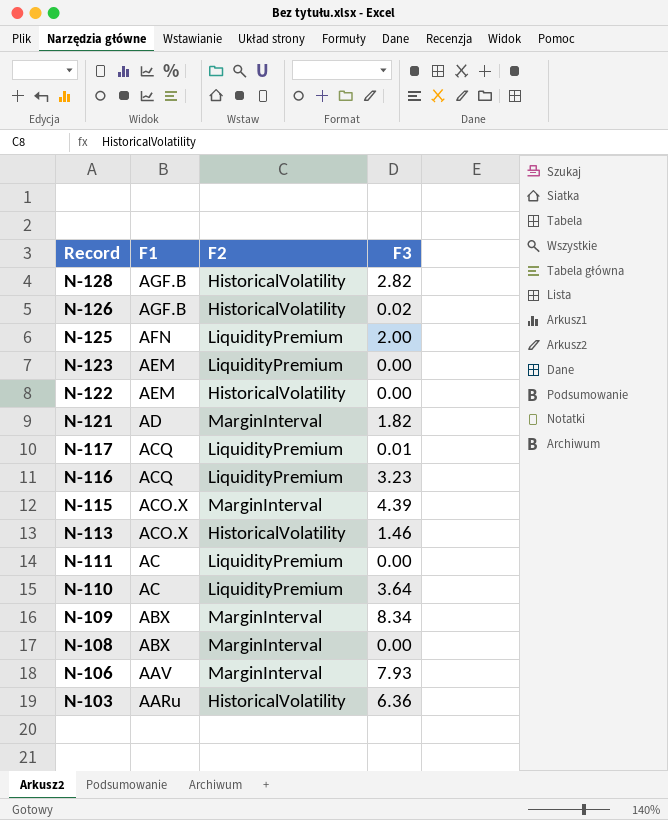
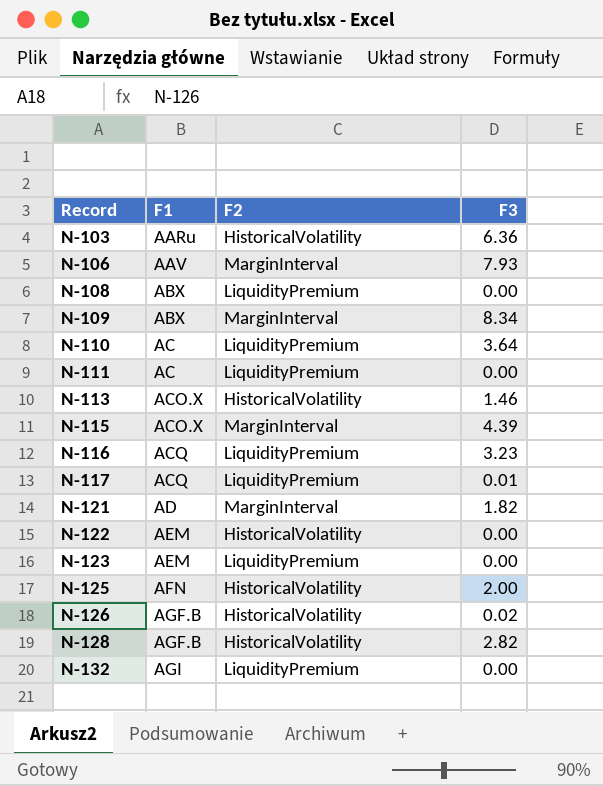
row order: Record descending -> Record ascending
N-108 | F2: MarginInterval -> LiquidityPremium
N-125 | F2: LiquidityPremium -> HistoricalVolatility
row N-132: none -> AGI | LiquidityPremium | 0.00

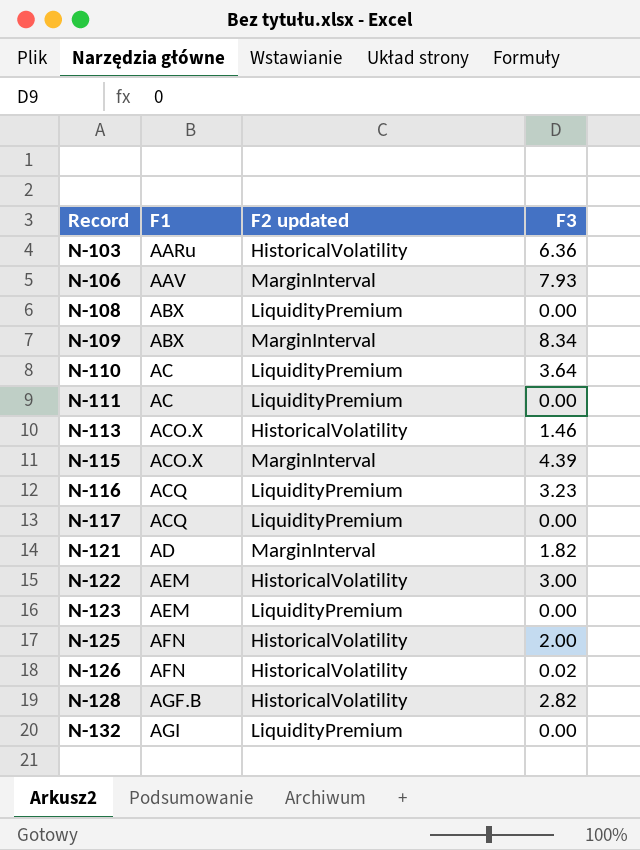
column name: F2 -> F2 updated
N-117 | F3: 0.01 -> 0.00
N-122 | F3: 0.00 -> 3.00
N-126 | F1: AGF.B -> AFN

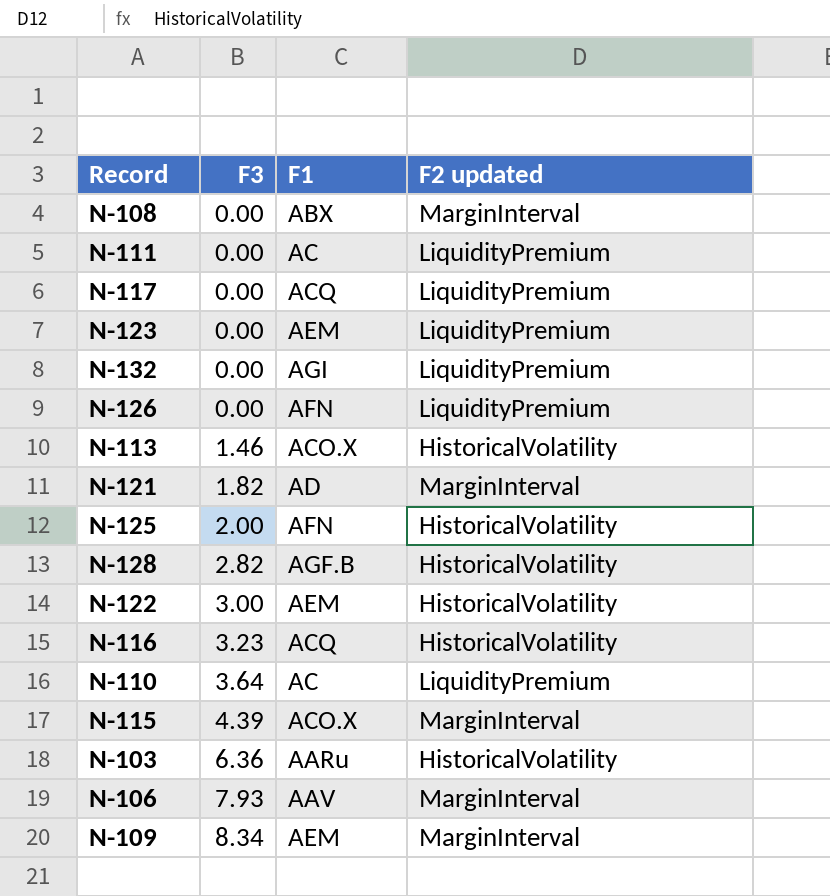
row order: Record ascending -> F3 ascending
column F3 | position: 4 -> 2
N-108 | F2 updated: LiquidityPremium -> MarginInterval
N-126 | F3: 0.02 -> 0.00
N-126 | F2 updated: HistoricalVolatility -> LiquidityPremium
N-116 | F2 updated: LiquidityPremium -> HistoricalVolatility
N-109 | F1: ABX -> AEM

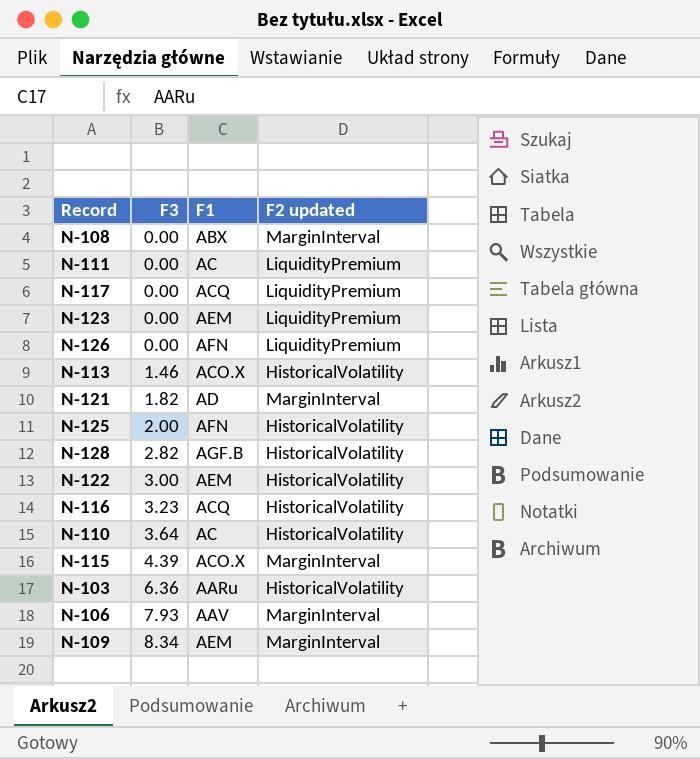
row N-132: 0.00 | AGI | LiquidityPremium -> none
N-110 | F2 updated: LiquidityPremium -> HistoricalVolatility

